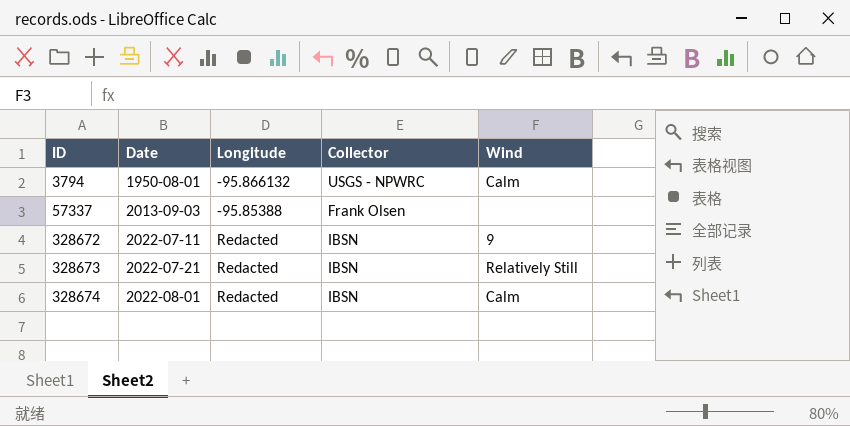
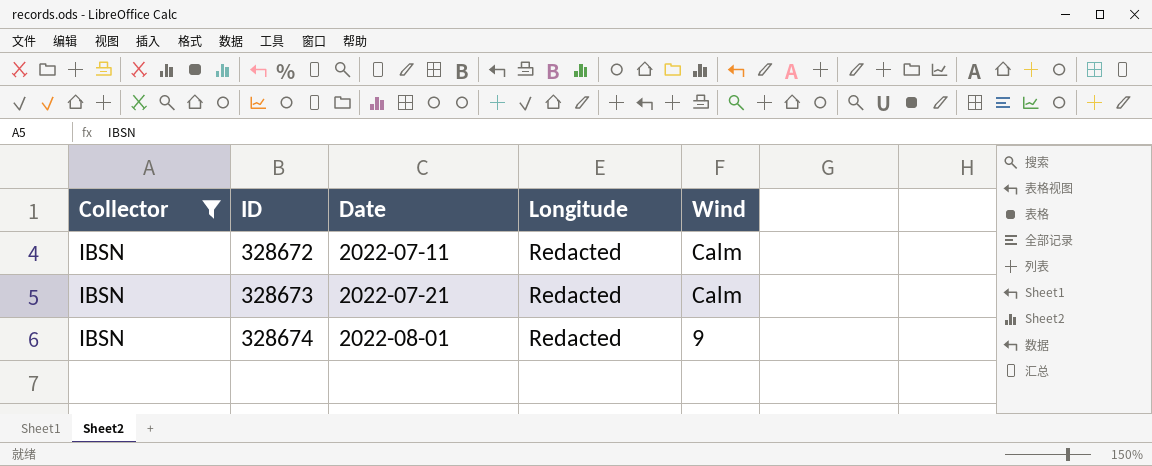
filter: none -> Collector = IBSN
column Collector | position: 4 -> 1
328672 | Wind: 9 -> Calm
328673 | Wind: Relatively Still -> Calm
328674 | Wind: Calm -> 9

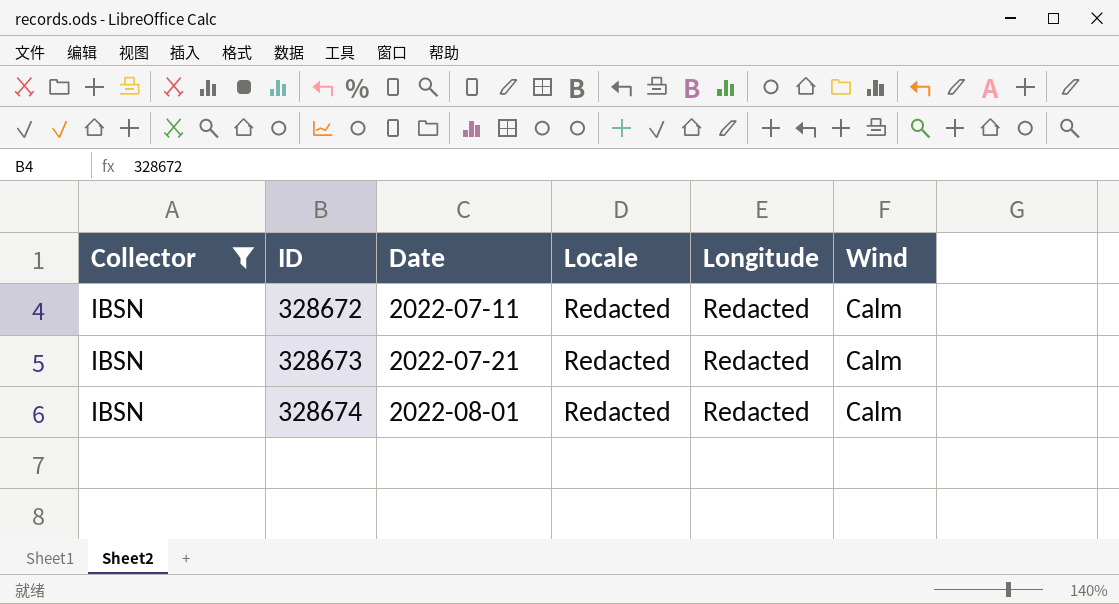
column Locale | position: none -> 4
328674 | Wind: 9 -> Calm

